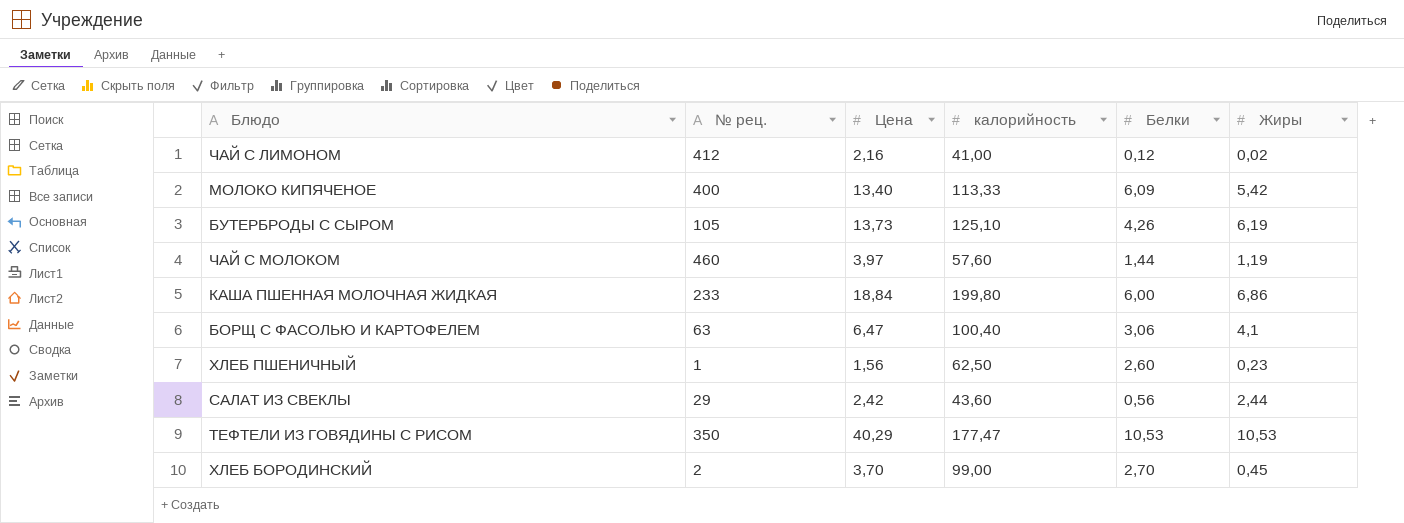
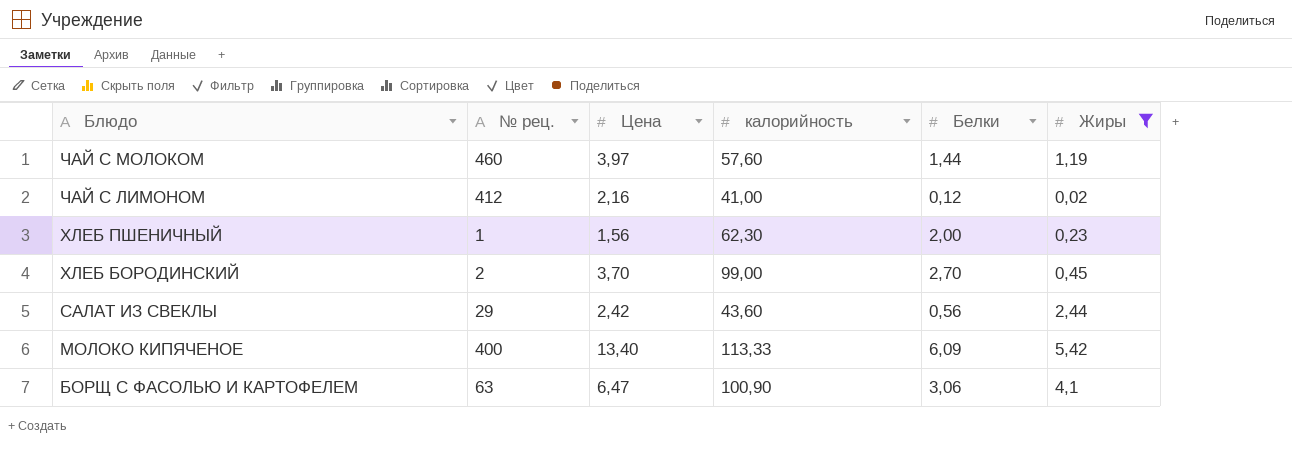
filter: none -> Жиры <= 5,42
row order: none -> Блюдо descending
ХЛЕБ ПШЕНИЧНЫЙ | калорийность: 62,50 -> 62,30
ХЛЕБ ПШЕНИЧНЫЙ | Белки: 2,60 -> 2,00
БОРЩ С ФАСОЛЬЮ И КАРТОФЕЛЕМ | калорийность: 100,40 -> 100,90

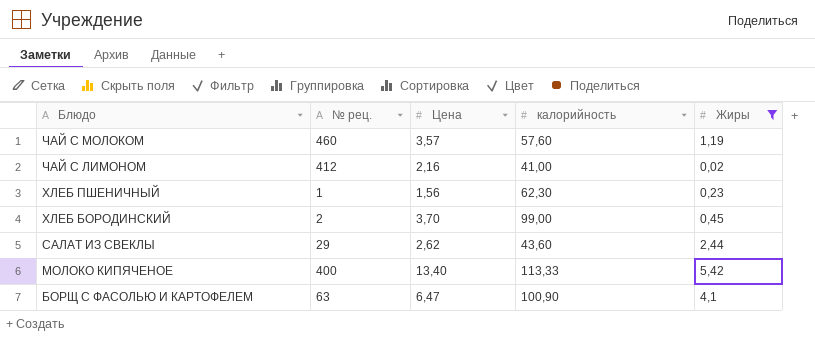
column Белки | position: 5 -> none
ЧАЙ С МОЛОКОМ | Цена: 3,97 -> 3,57
САЛАТ ИЗ СВЕКЛЫ | Цена: 2,42 -> 2,62

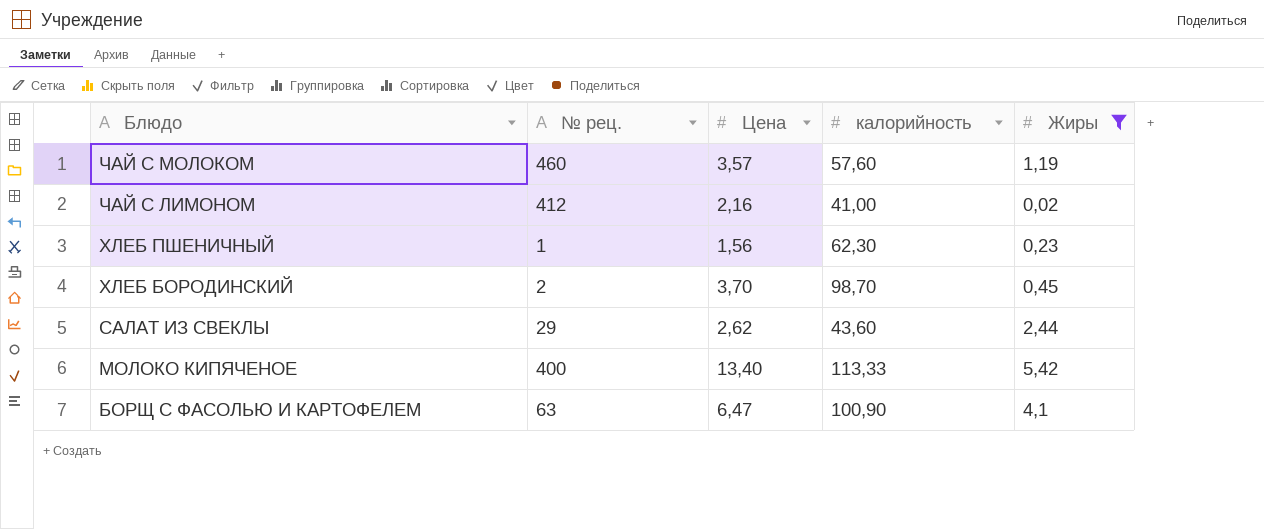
ХЛЕБ БОРОДИНСКИЙ | калорийность: 99,00 -> 98,70

